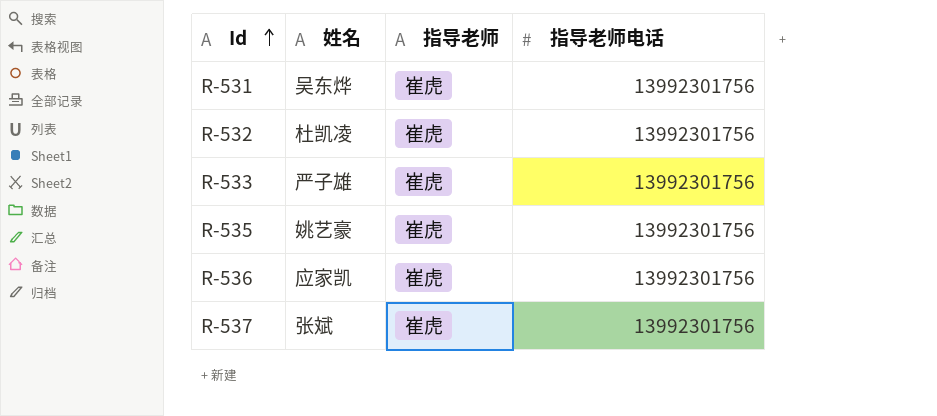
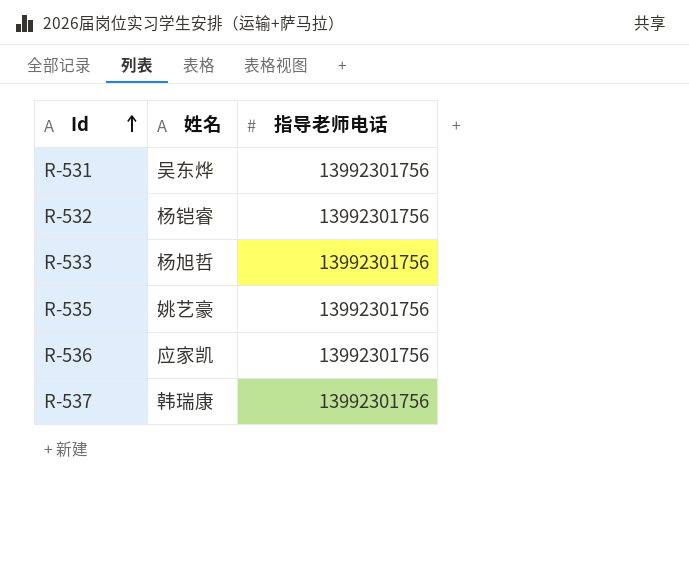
column 指导老师 | position: 3 -> none
R-532 | 姓名: 杜凯凌 -> 杨铠睿
R-533 | 姓名: 严子雄 -> 杨旭哲
R-537 | 姓名: 张斌 -> 韩瑞康

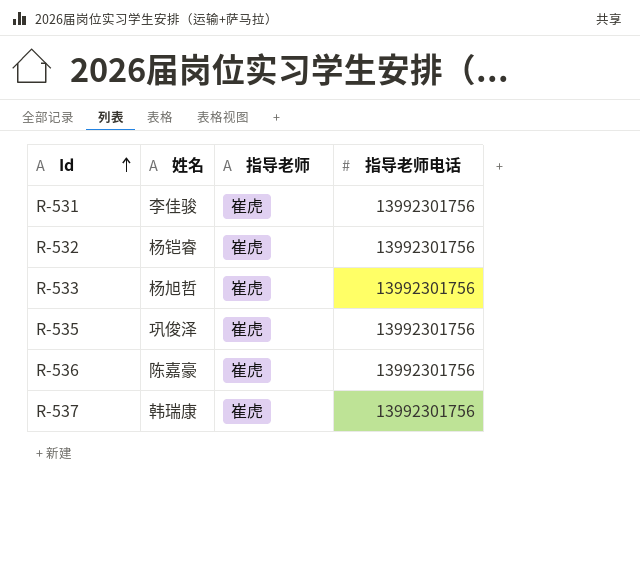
column 指导老师 | position: none -> 3
R-531 | 姓名: 吴东烨 -> 李佳骏
R-535 | 姓名: 姚艺豪 -> 巩俊泽
R-536 | 姓名: 应家凯 -> 陈嘉豪

